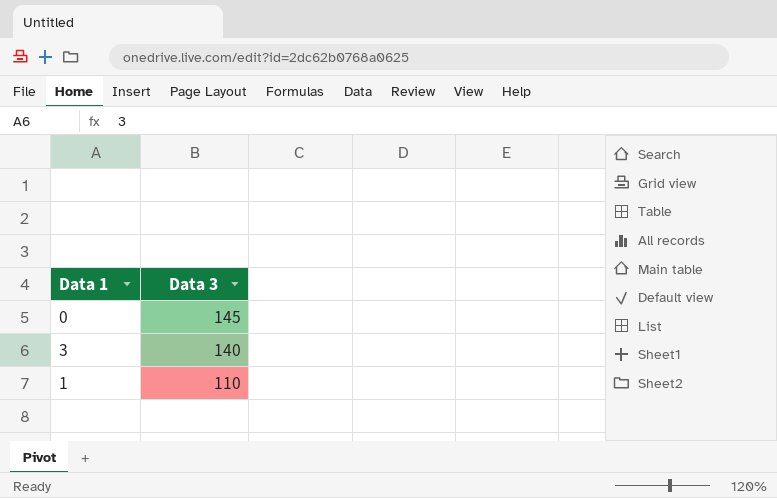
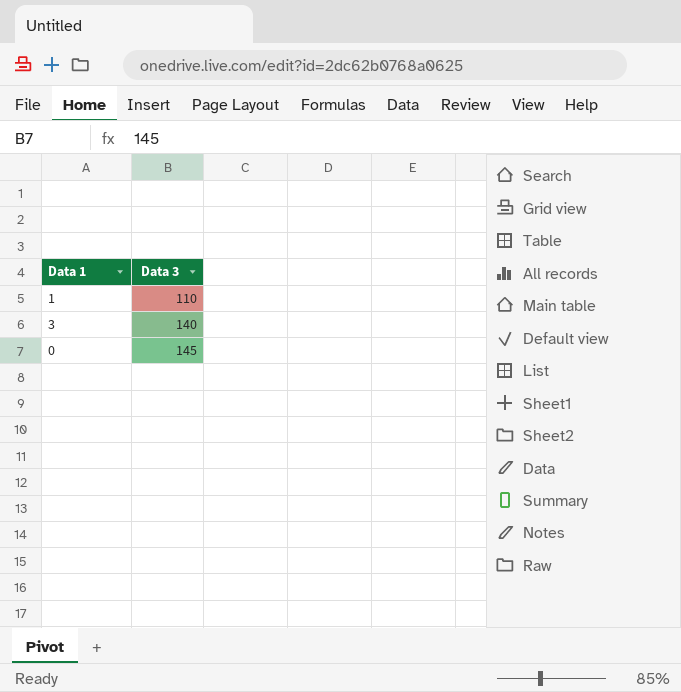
row order: Data 3 descending -> Data 3 ascending

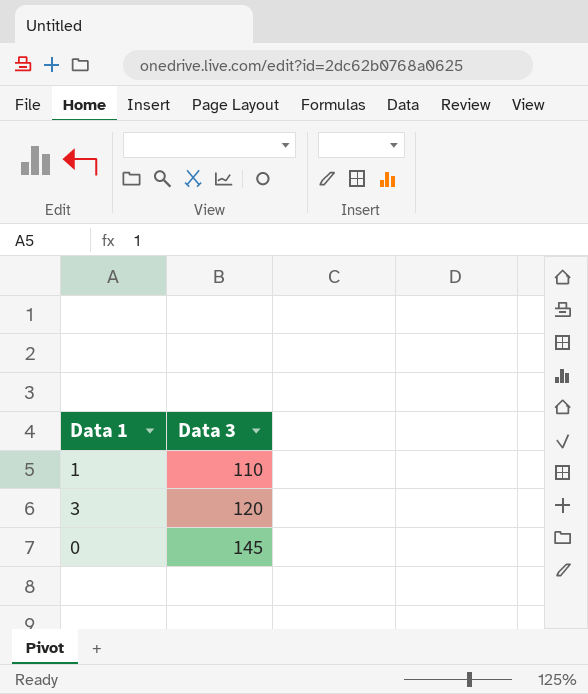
3 | Data 3: 140 -> 120

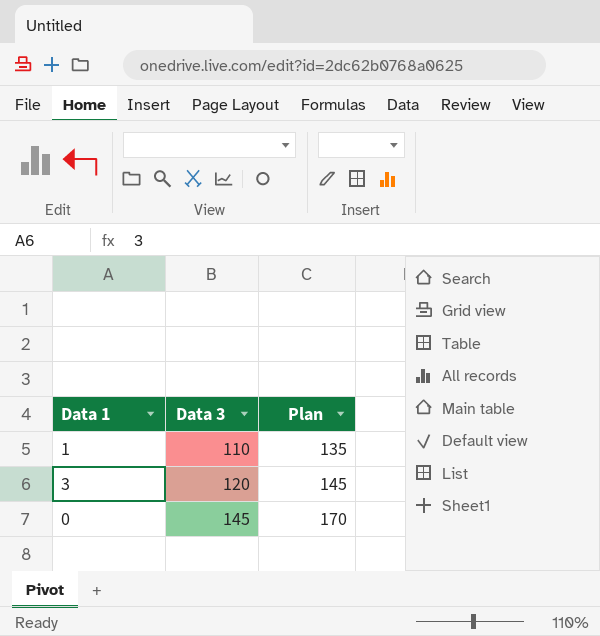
column Plan | formula: none -> [Data 3] + 25

